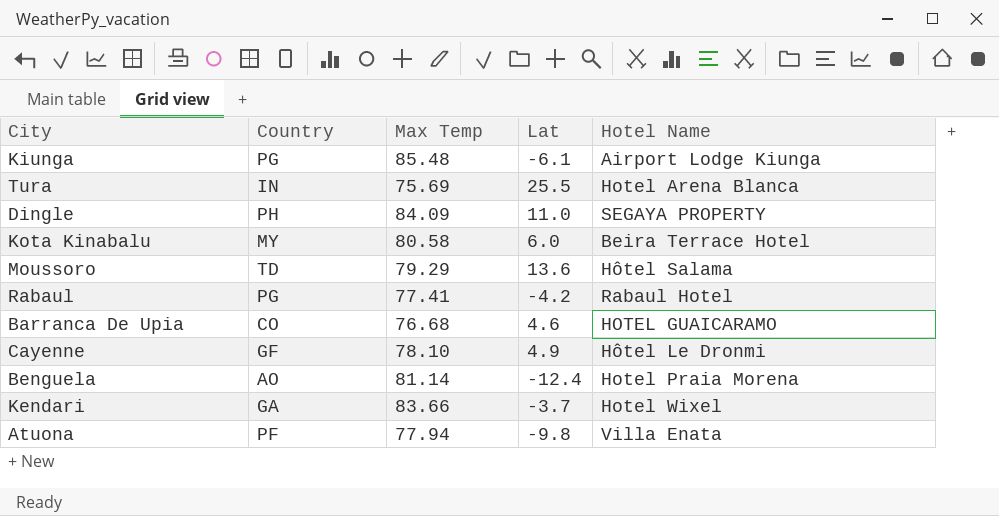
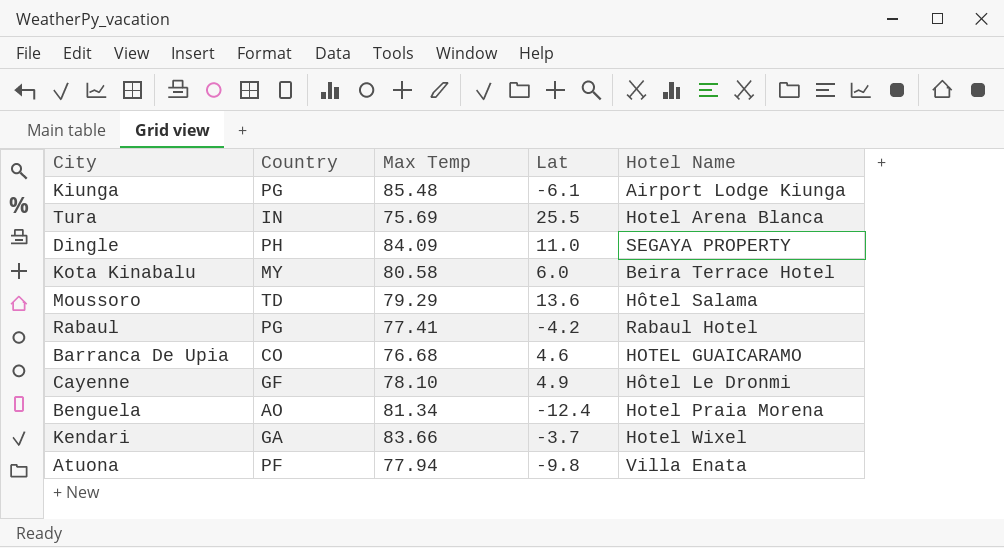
Benguela | Max Temp: 81.14 -> 81.34

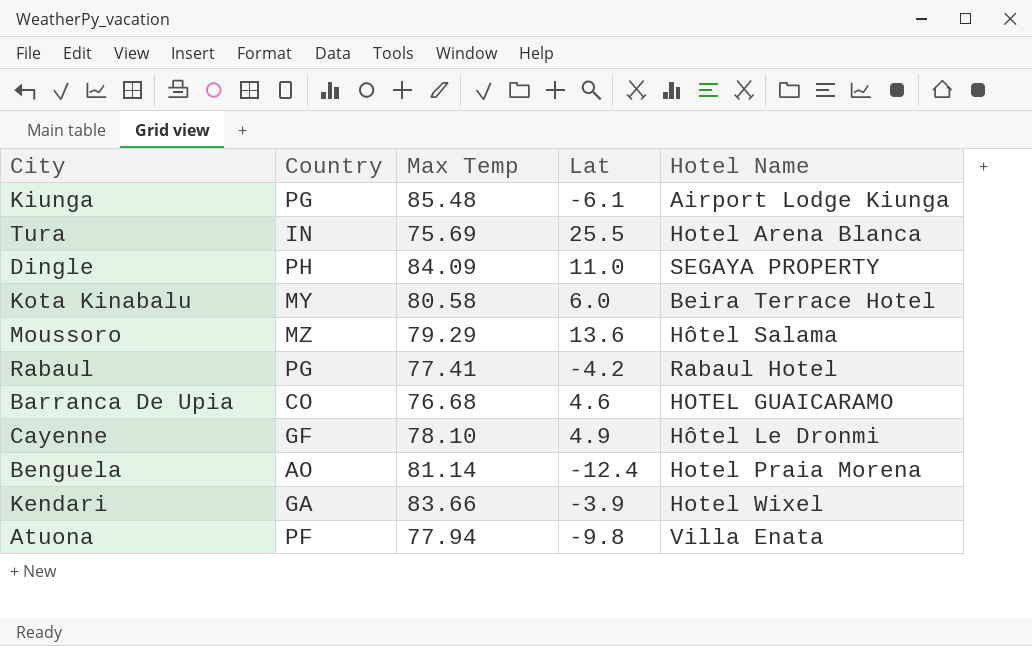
Moussoro | Country: TD -> MZ
Benguela | Max Temp: 81.34 -> 81.14
Kendari | Lat: -3.7 -> -3.9

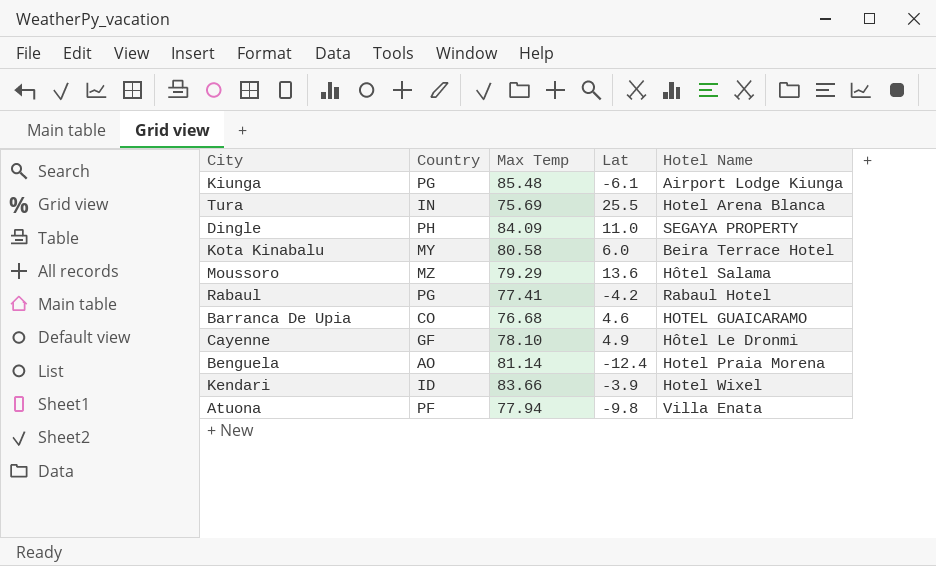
Kendari | Country: GA -> ID

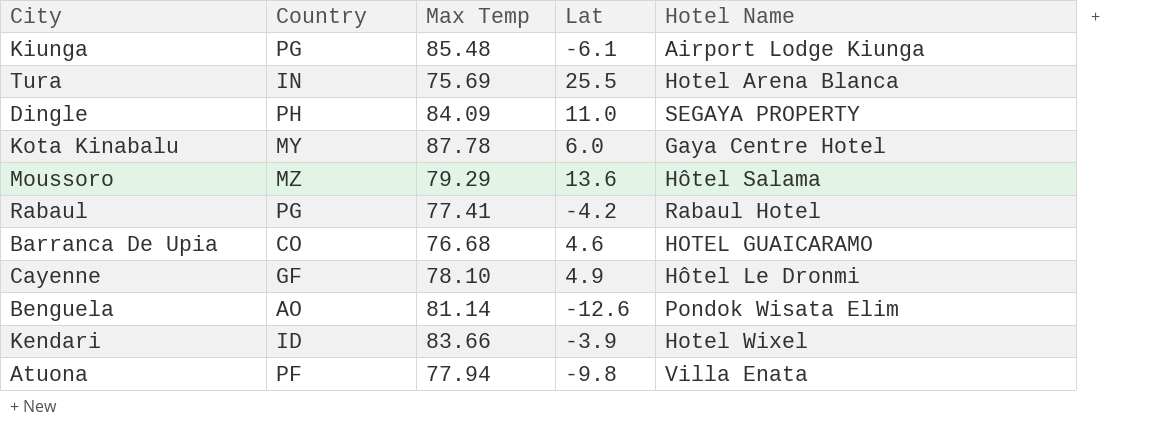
Kota Kinabalu | Max Temp: 80.58 -> 87.78
Kota Kinabalu | Hotel Name: Beira Terrace Hotel -> Gaya Centre Hotel
Benguela | Lat: -12.4 -> -12.6
Benguela | Hotel Name: Hotel Praia Morena -> Pondok Wisata Elim

